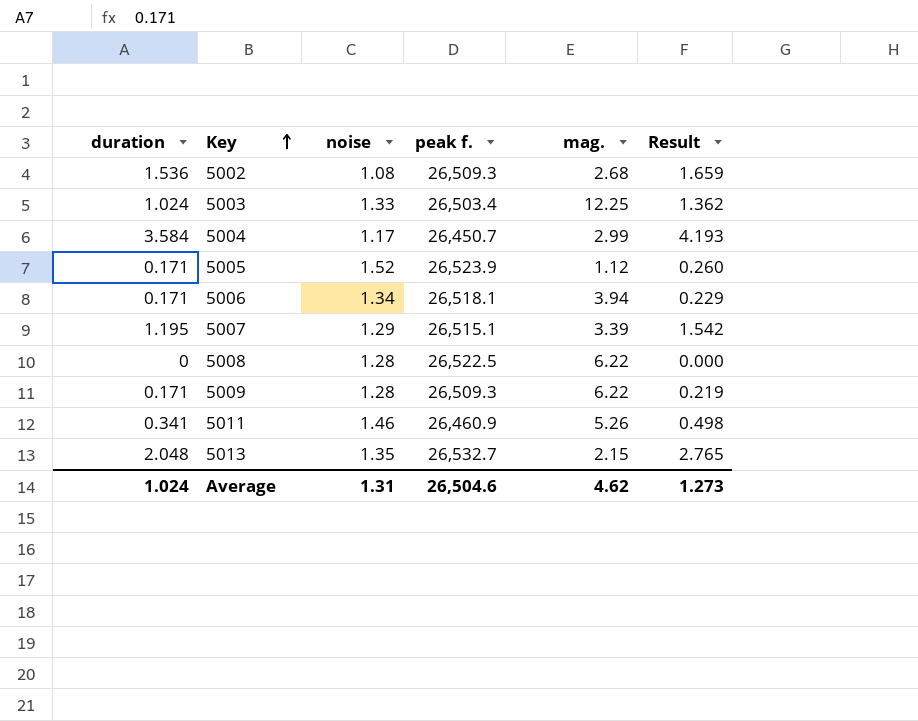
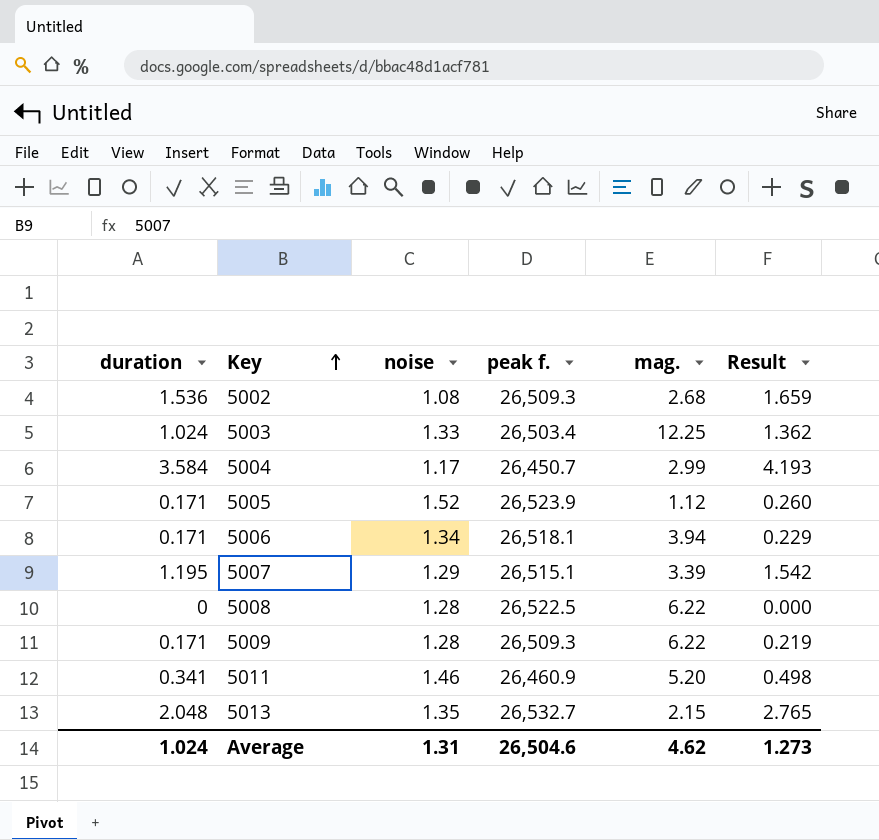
5011 | mag.: 5.26 -> 5.20

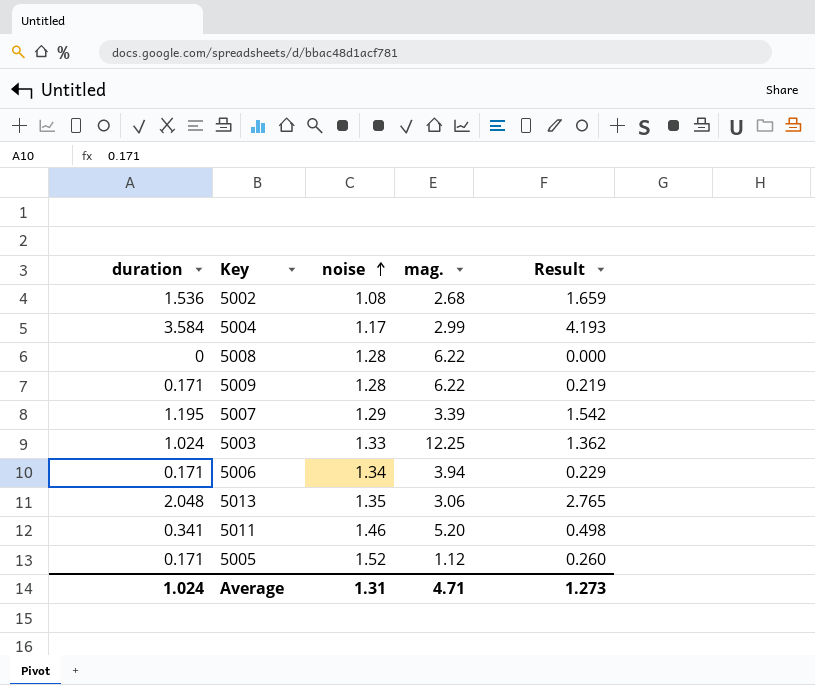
row order: Key ascending -> noise ascending
column peak f. | position: 4 -> none
5013 | mag.: 2.15 -> 3.06
Average | mag.: 4.62 -> 4.71

